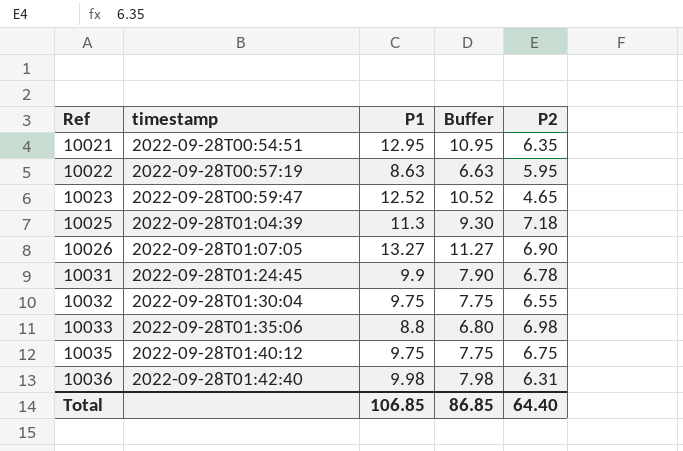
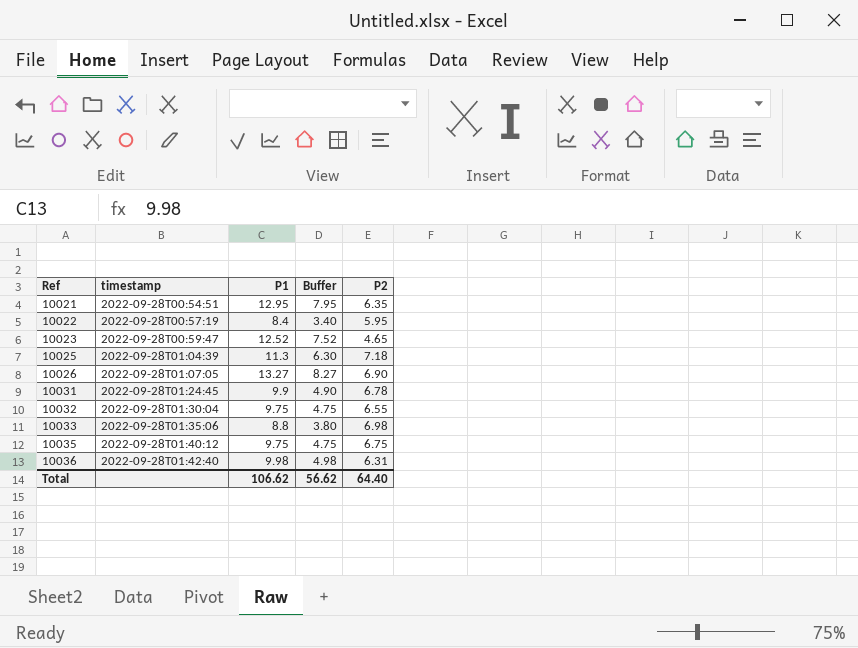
column Buffer | formula: [P1] - 2 -> [P1] - 5
10022 | P1: 8.63 -> 8.4
Total | P1: 106.85 -> 106.62
Total | Buffer: 86.85 -> 56.62

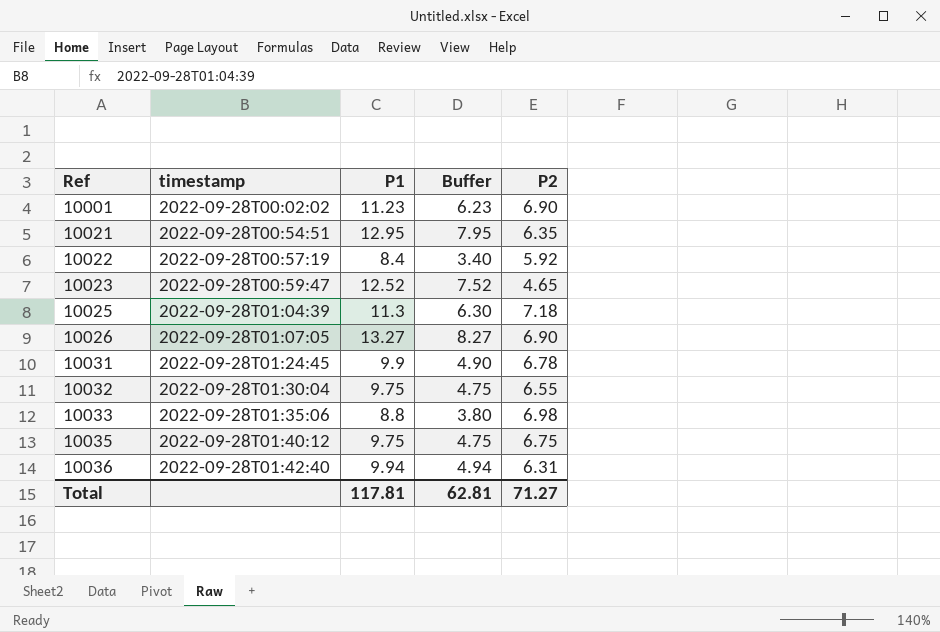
row 10001: none -> 2022-09-28T00:02:02 | 11.23 | 6.23 | 6.90
10022 | P2: 5.95 -> 5.92
10036 | P1: 9.98 -> 9.94
10036 | Buffer: 4.98 -> 4.94
Total | P1: 106.62 -> 117.81
Total | Buffer: 56.62 -> 62.81
Total | P2: 64.40 -> 71.27

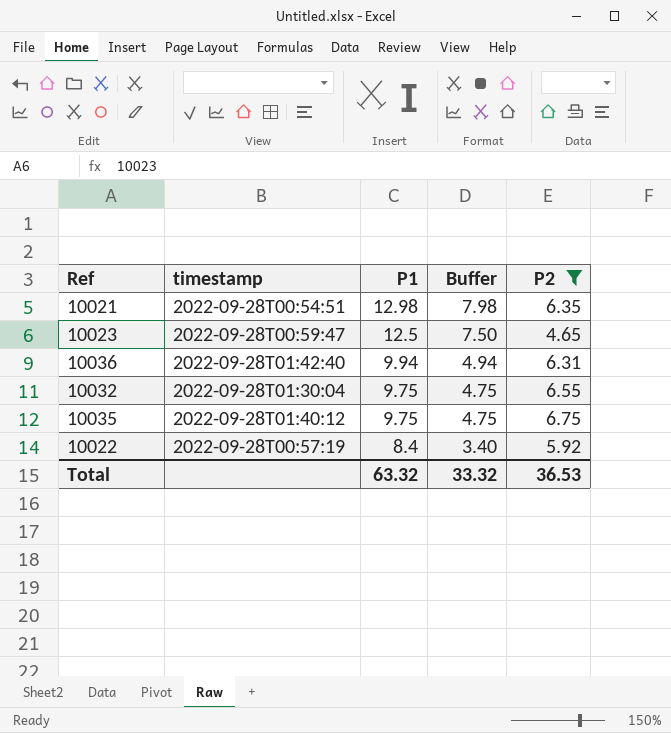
filter: none -> P2 <= 6.75
row order: Ref ascending -> P1 descending
10021 | P1: 12.95 -> 12.98
10021 | Buffer: 7.95 -> 7.98
10023 | P1: 12.52 -> 12.5
10023 | Buffer: 7.52 -> 7.50
Total | P1: 117.81 -> 63.32
Total | Buffer: 62.81 -> 33.32
Total | P2: 71.27 -> 36.53

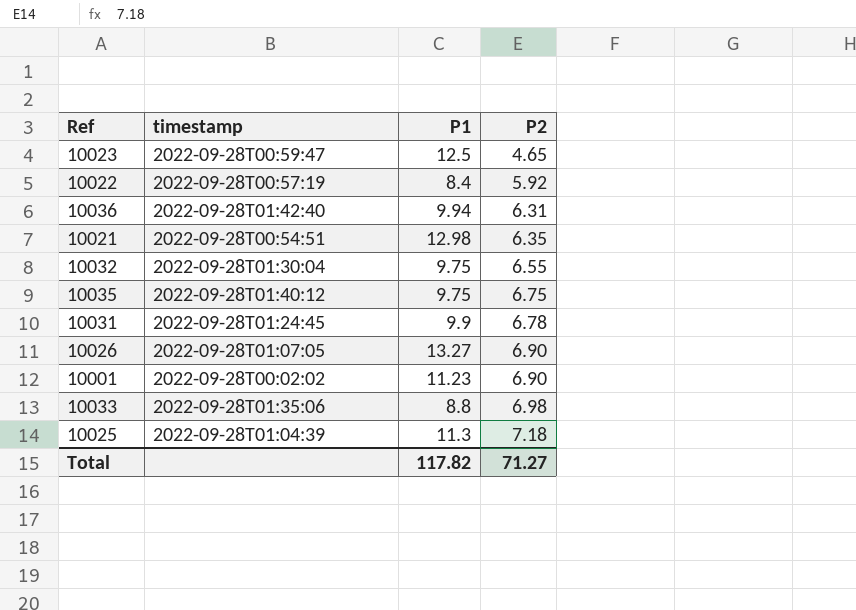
filter: P2 <= 6.75 -> none
row order: P1 descending -> P2 ascending
column Buffer | formula: [P1] - 5 -> none
Total | P1: 63.32 -> 117.82
Total | P2: 36.53 -> 71.27

